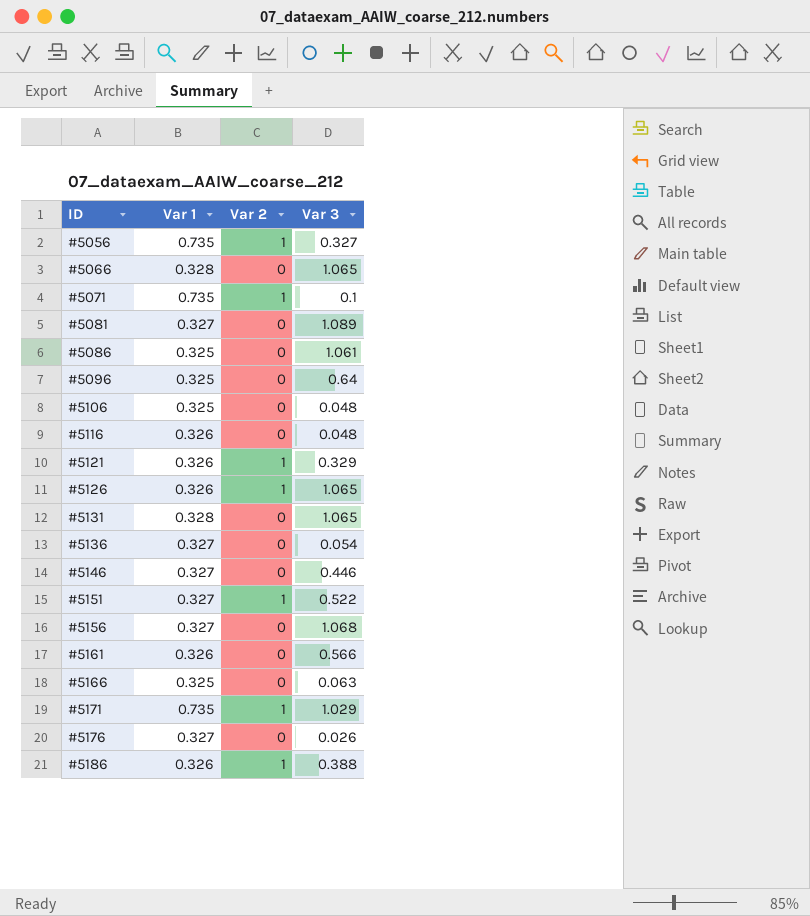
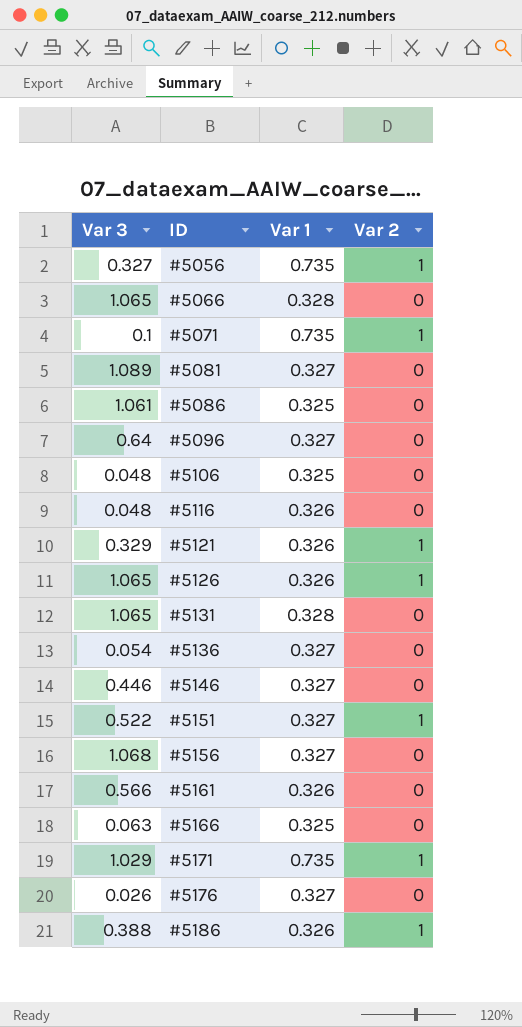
column Var 3 | position: 4 -> 1
#5096 | Var 1: 0.325 -> 0.327

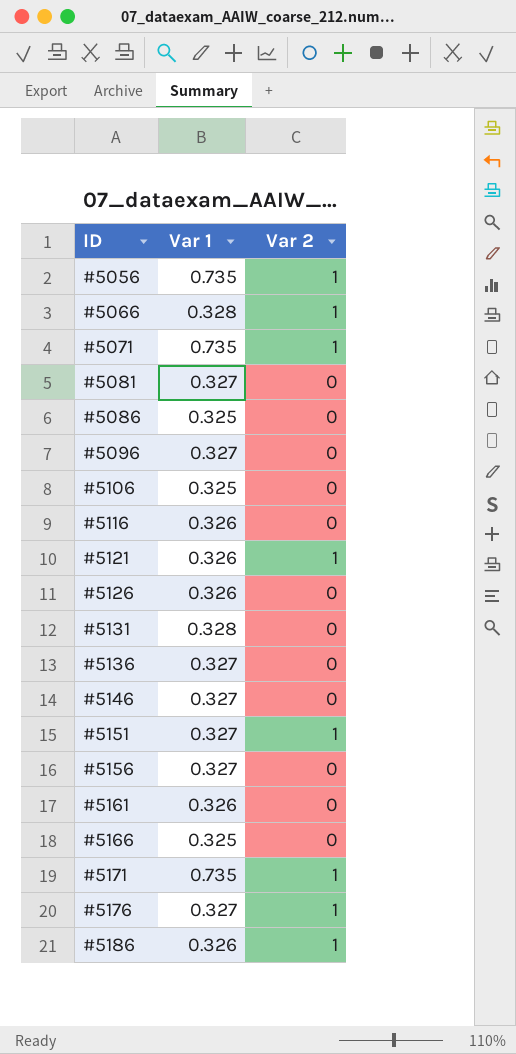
column Var 3 | position: 1 -> none
#5066 | Var 2: 0 -> 1
#5126 | Var 2: 1 -> 0
#5176 | Var 2: 0 -> 1

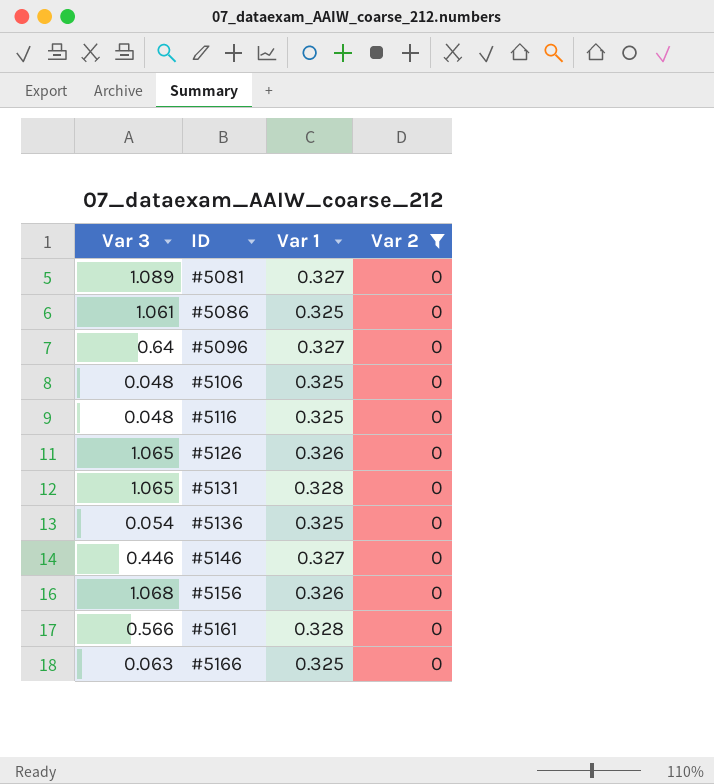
filter: none -> Var 2 = 0
column Var 3 | position: none -> 1
#5116 | Var 1: 0.326 -> 0.325
#5136 | Var 1: 0.327 -> 0.325
#5156 | Var 1: 0.327 -> 0.326
#5161 | Var 1: 0.326 -> 0.328

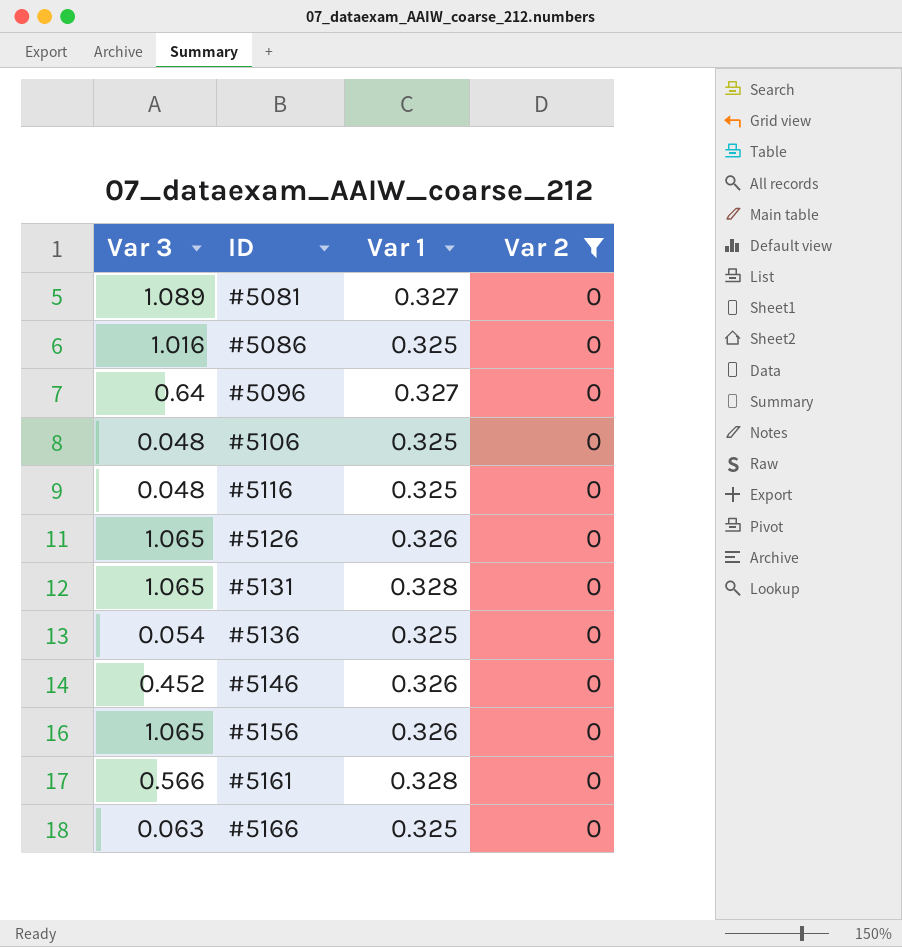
#5086 | Var 3: 1.061 -> 1.016
#5146 | Var 3: 0.446 -> 0.452
#5146 | Var 1: 0.327 -> 0.326
#5156 | Var 3: 1.068 -> 1.065

